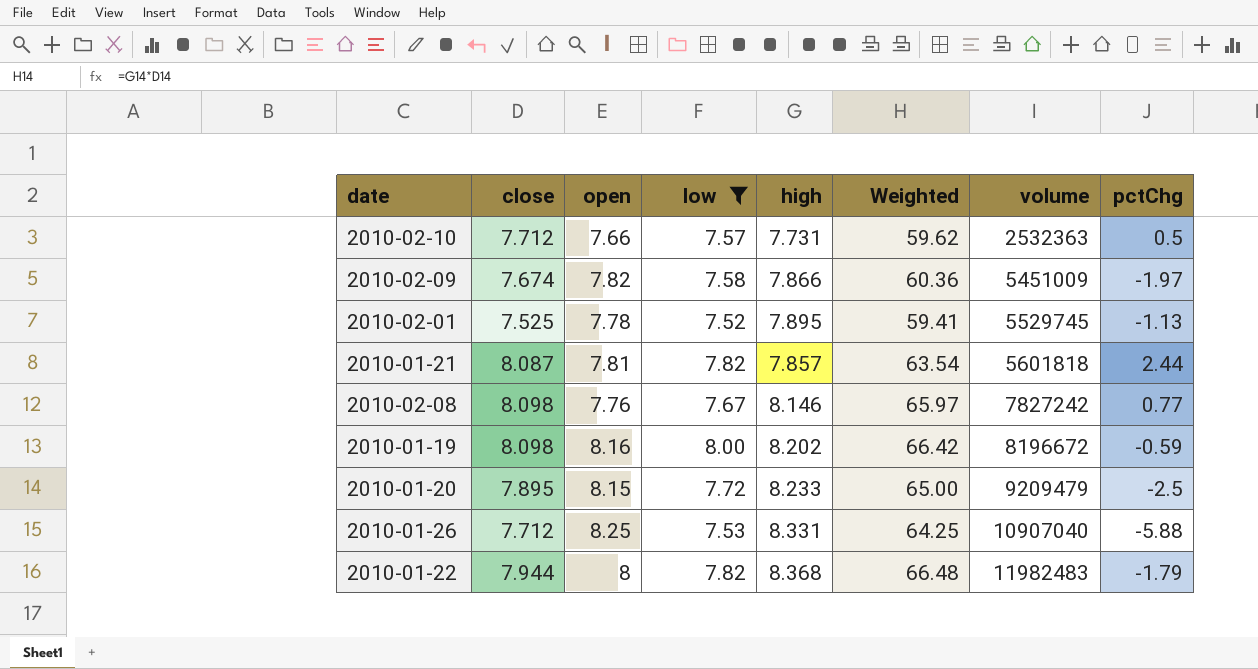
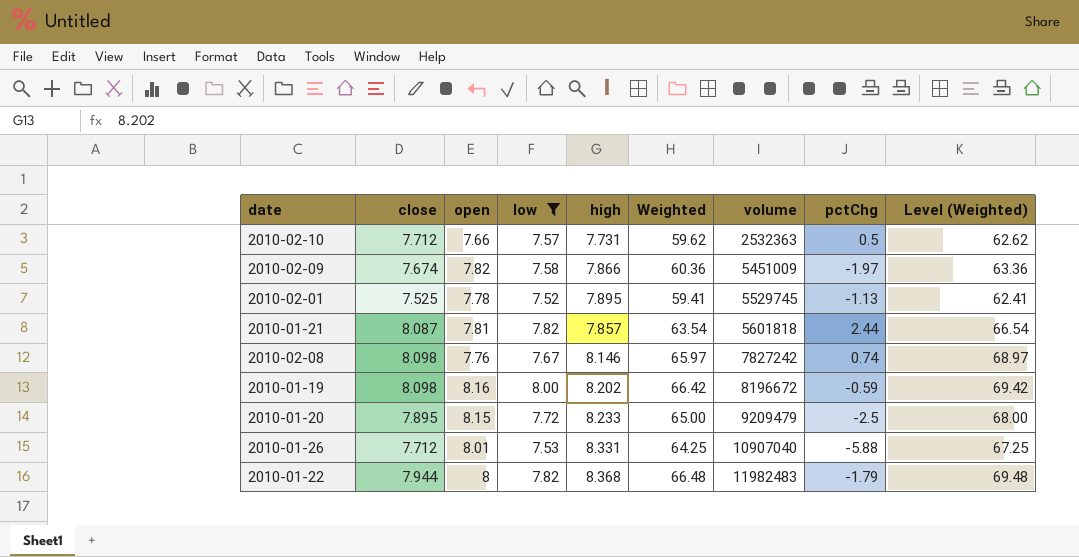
column Level (Weighted) | formula: none -> [Weighted] + 3
2010-02-08 | pctChg: 0.77 -> 0.74
2010-01-26 | open: 8.25 -> 8.01

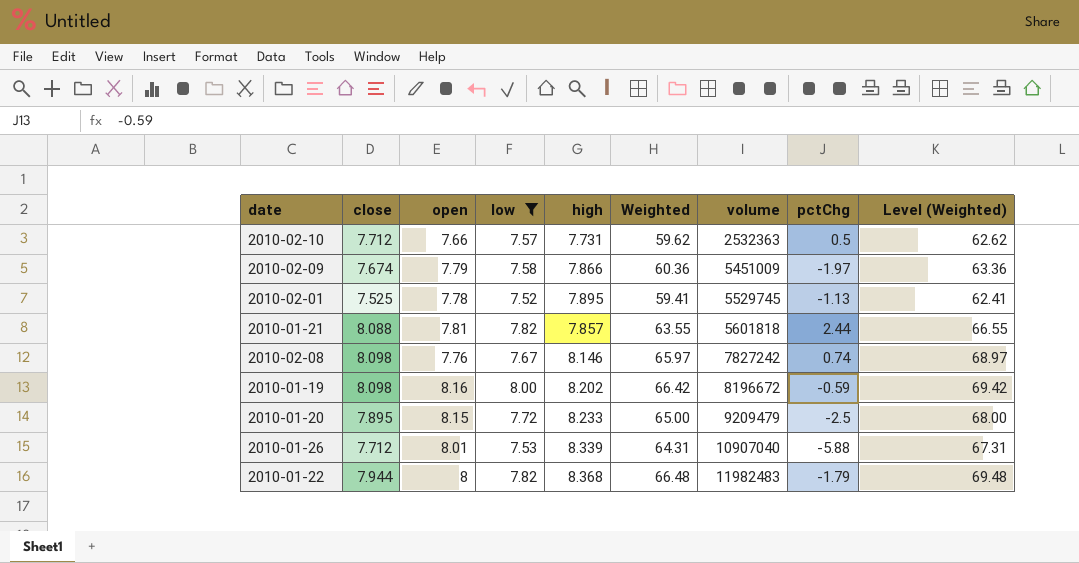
2010-02-09 | open: 7.82 -> 7.79
2010-01-21 | close: 8.087 -> 8.088
2010-01-21 | Weighted: 63.54 -> 63.55
2010-01-21 | Level (Weighted): 66.54 -> 66.55
2010-01-26 | high: 8.331 -> 8.339
2010-01-26 | Weighted: 64.25 -> 64.31
2010-01-26 | Level (Weighted): 67.25 -> 67.31

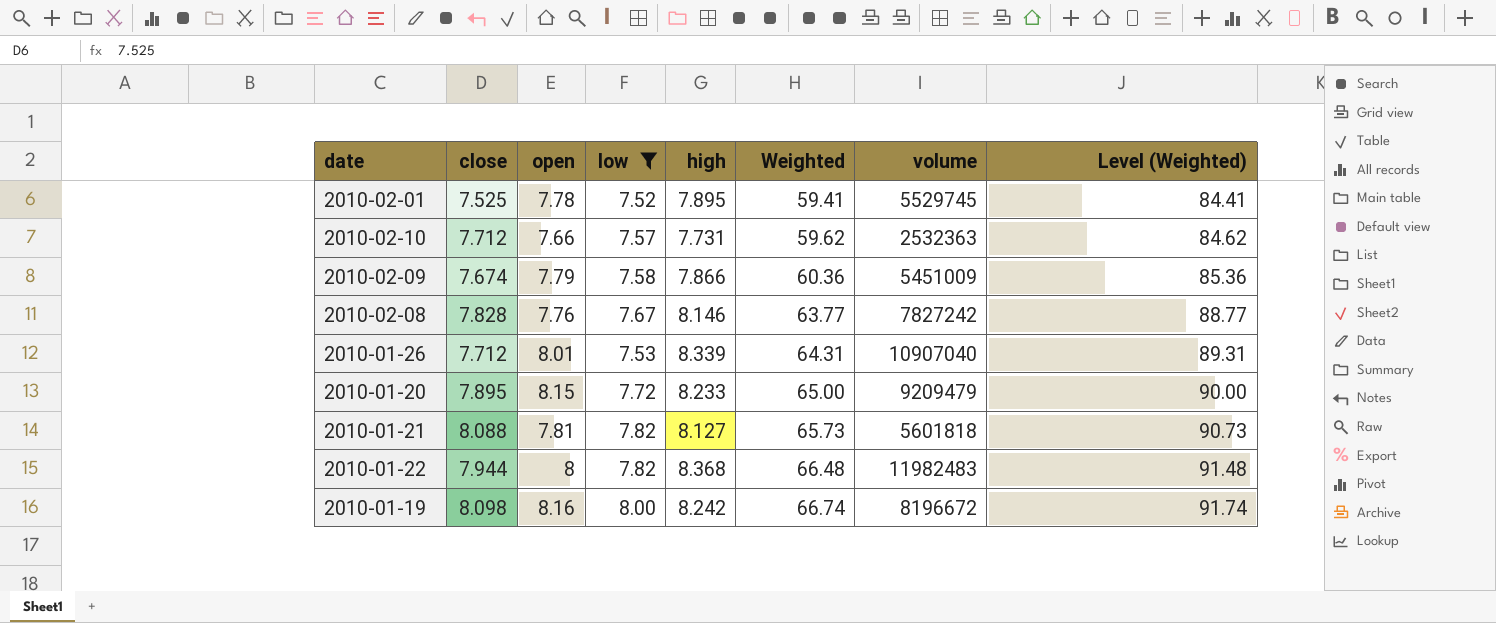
row order: volume ascending -> Weighted ascending
column pctChg | position: 8 -> none
column Level (Weighted) | formula: [Weighted] + 3 -> [Weighted] + 25
2010-02-08 | close: 8.098 -> 7.828
2010-02-08 | Weighted: 65.97 -> 63.77
2010-01-21 | high: 7.857 -> 8.127
2010-01-21 | Weighted: 63.55 -> 65.73
2010-01-19 | high: 8.202 -> 8.242
2010-01-19 | Weighted: 66.42 -> 66.74

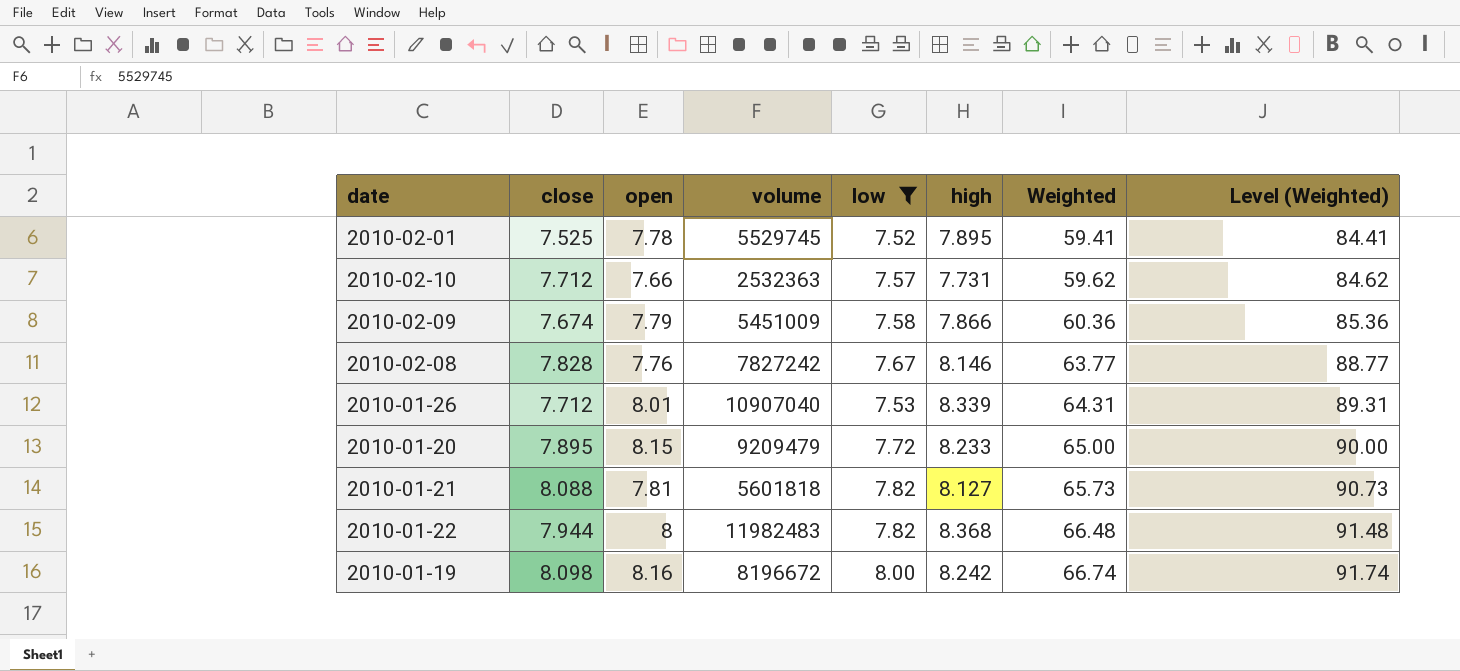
column volume | position: 7 -> 4

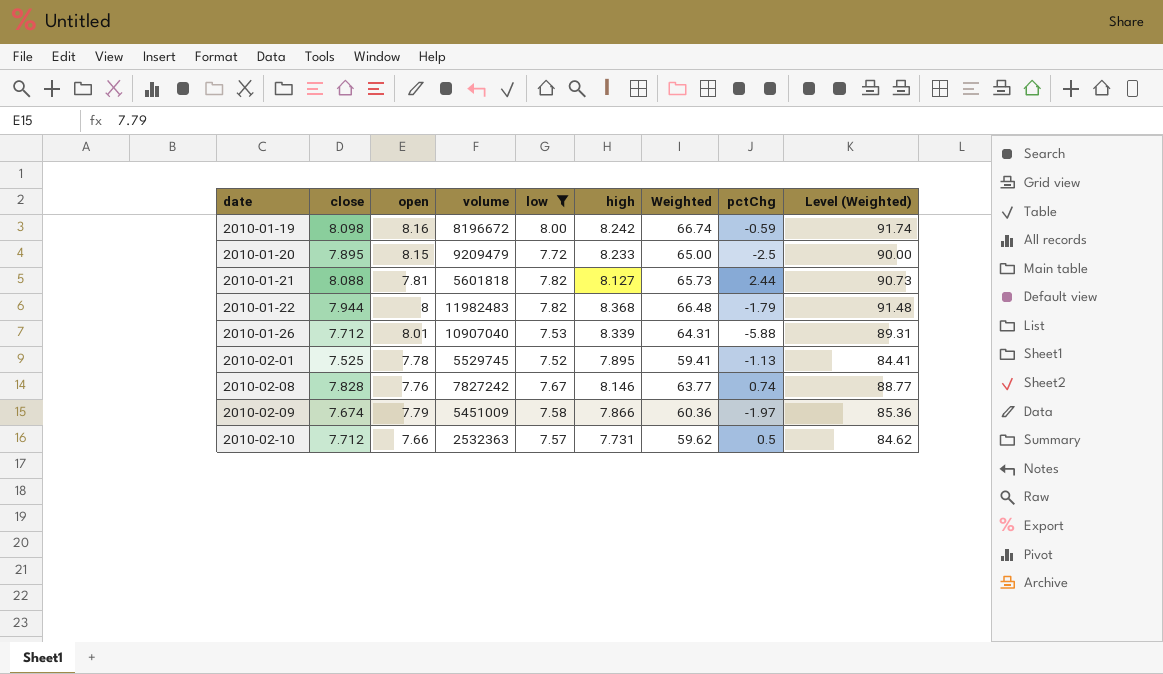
row order: Weighted ascending -> date ascending
column pctChg | position: none -> 8

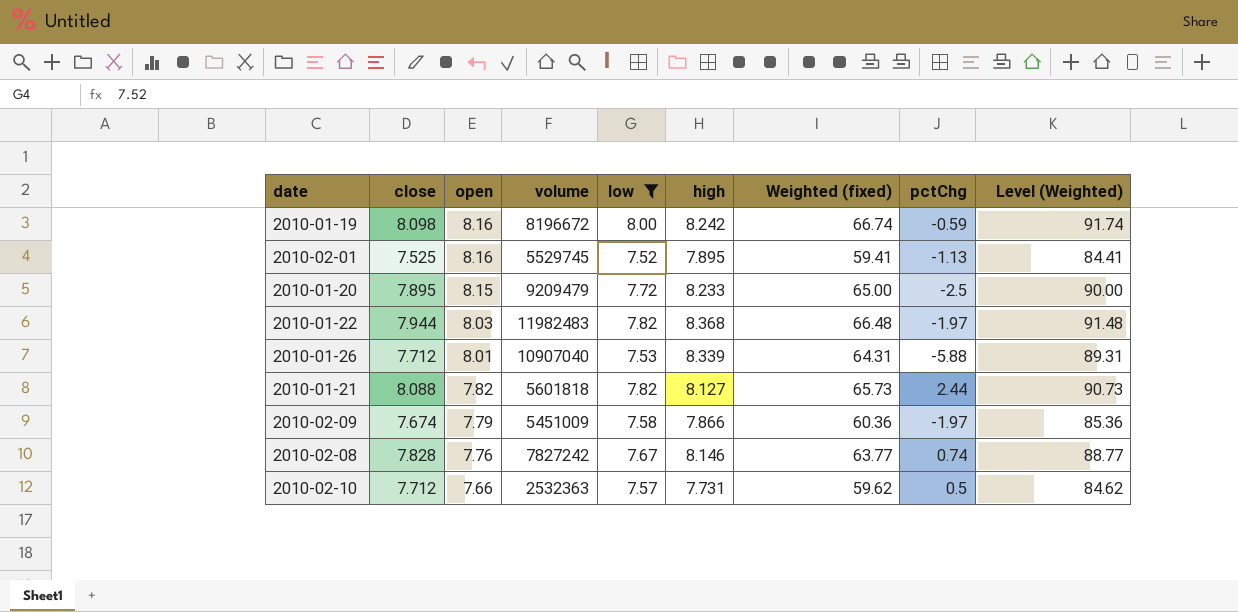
row order: date ascending -> open descending
column name: Weighted -> Weighted (fixed)
2010-02-01 | open: 7.78 -> 8.16
2010-01-22 | open: 8 -> 8.03
2010-01-22 | pctChg: -1.79 -> -1.97
2010-01-21 | open: 7.81 -> 7.82

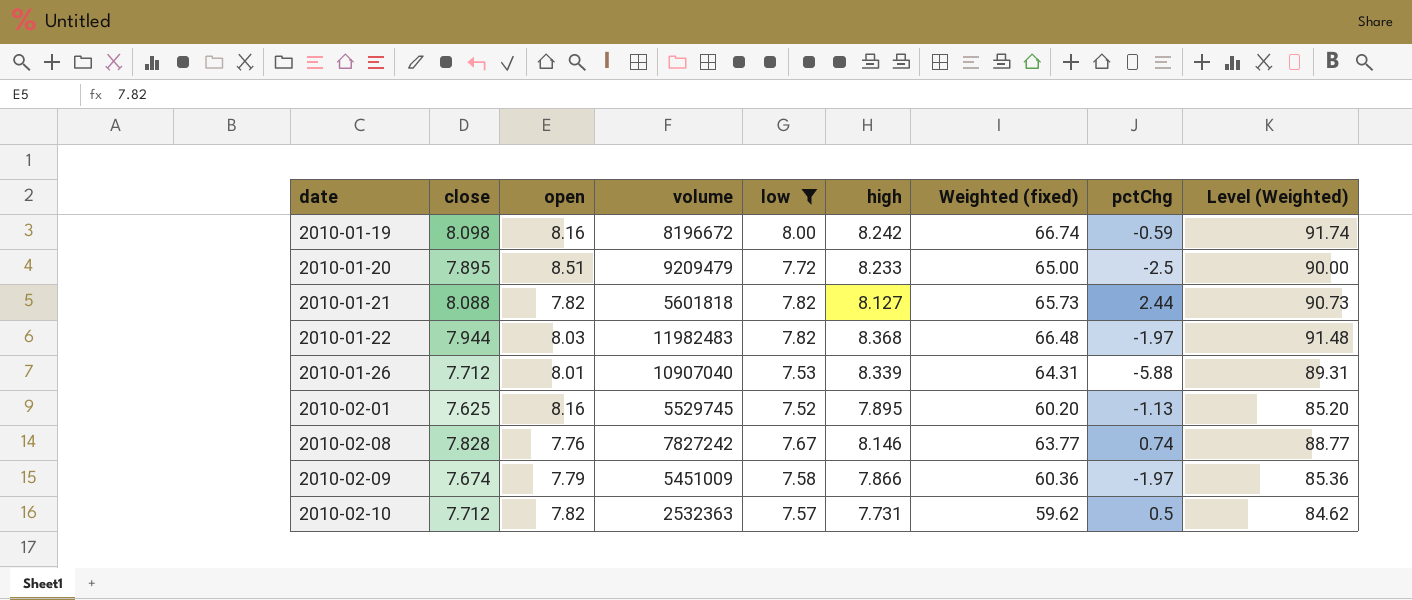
row order: open descending -> date ascending
2010-01-20 | open: 8.15 -> 8.51
2010-02-01 | close: 7.525 -> 7.625
2010-02-01 | Weighted (fixed): 59.41 -> 60.20
2010-02-01 | Level (Weighted): 84.41 -> 85.20
2010-02-10 | open: 7.66 -> 7.82

